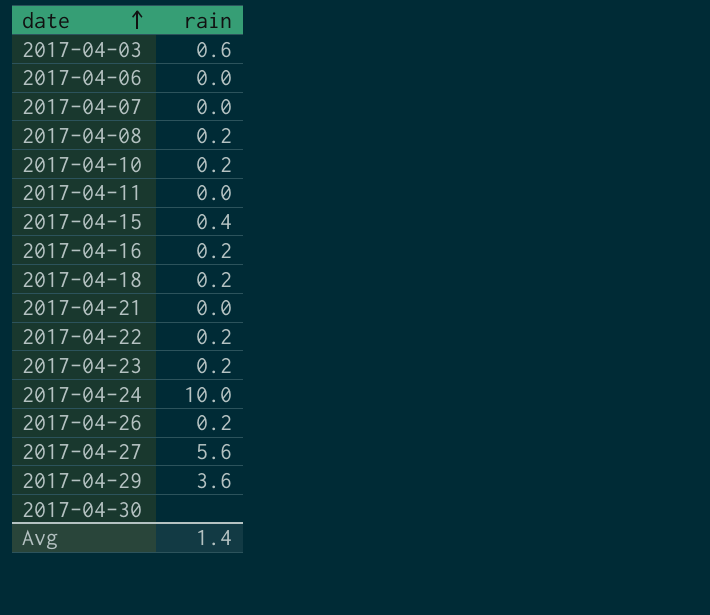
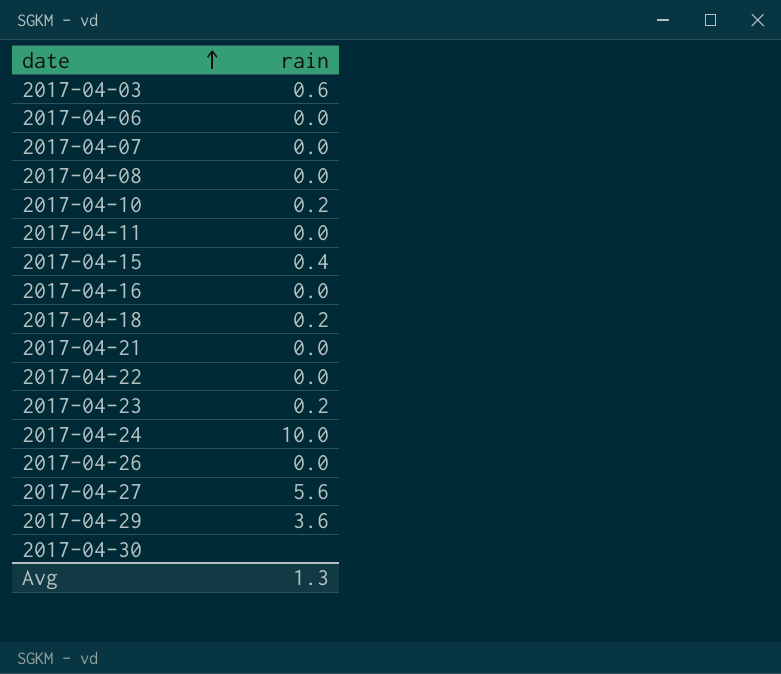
2017-04-08 | rain: 0.2 -> 0.0
2017-04-16 | rain: 0.2 -> 0.0
2017-04-22 | rain: 0.2 -> 0.0
2017-04-26 | rain: 0.2 -> 0.0
Avg | rain: 1.4 -> 1.3

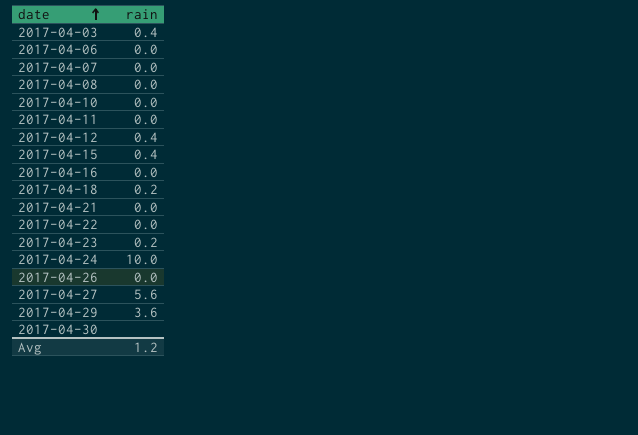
2017-04-03 | rain: 0.6 -> 0.4
2017-04-10 | rain: 0.2 -> 0.0
row 2017-04-12: none -> 0.4
Avg | rain: 1.3 -> 1.2

